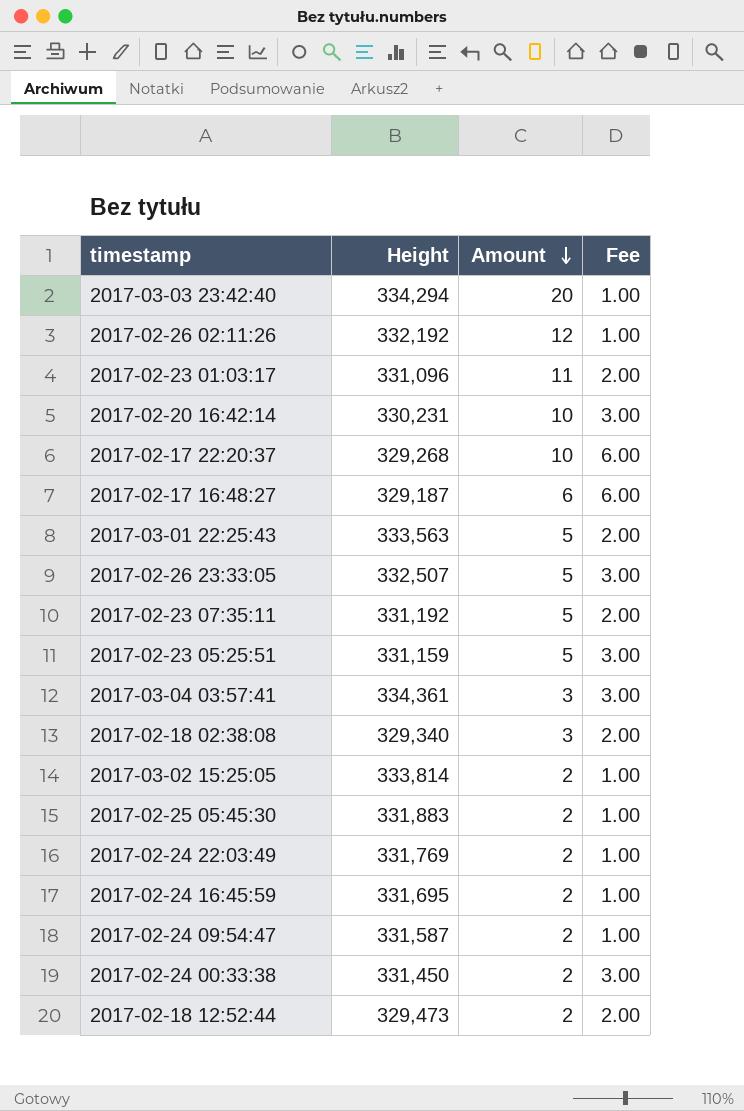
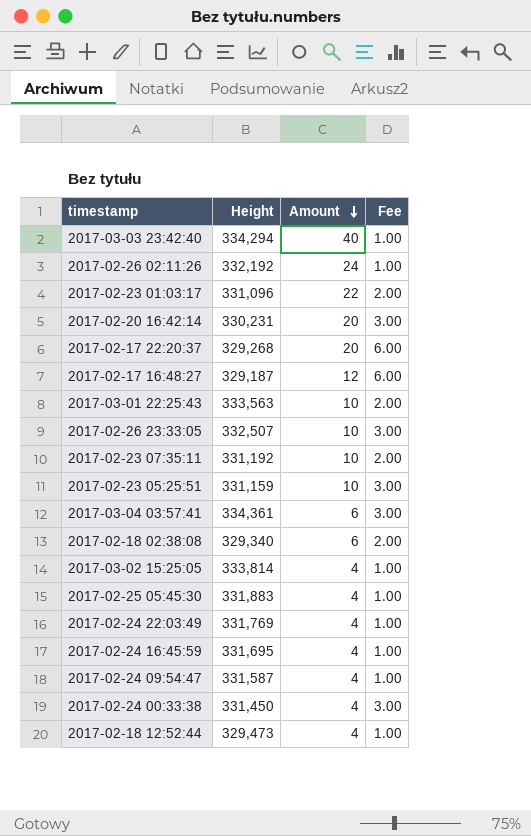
2017-03-03 23:42:40 | Amount: 20 -> 40
2017-02-26 02:11:26 | Amount: 12 -> 24
2017-02-23 01:03:17 | Amount: 11 -> 22
2017-02-20 16:42:14 | Amount: 10 -> 20
2017-02-17 22:20:37 | Amount: 10 -> 20
2017-02-17 16:48:27 | Amount: 6 -> 12
2017-03-01 22:25:43 | Amount: 5 -> 10
2017-02-26 23:33:05 | Amount: 5 -> 10
2017-02-23 07:35:11 | Amount: 5 -> 10
2017-02-23 05:25:51 | Amount: 5 -> 10
2017-03-04 03:57:41 | Amount: 3 -> 6
2017-02-18 02:38:08 | Amount: 3 -> 6
2017-03-02 15:25:05 | Amount: 2 -> 4
2017-02-25 05:45:30 | Amount: 2 -> 4
2017-02-24 22:03:49 | Amount: 2 -> 4
2017-02-24 16:45:59 | Amount: 2 -> 4
2017-02-24 09:54:47 | Amount: 2 -> 4
2017-02-24 00:33:38 | Amount: 2 -> 4
2017-02-18 12:52:44 | Amount: 2 -> 4
2017-02-18 12:52:44 | Fee: 2.00 -> 1.00

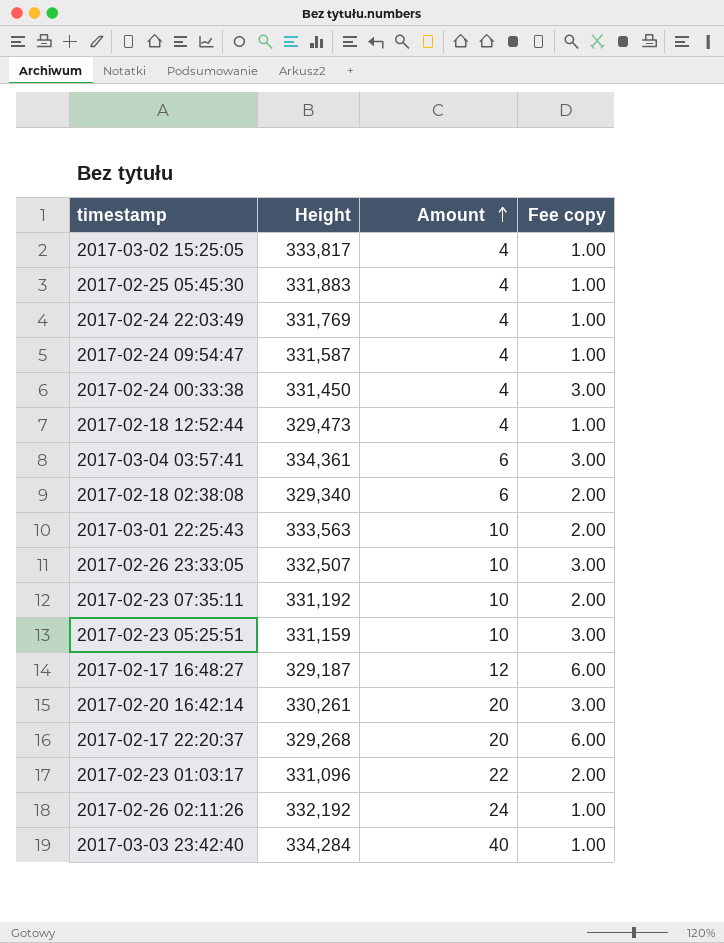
row order: Amount descending -> Amount ascending
column name: Fee -> Fee copy
row 2017-02-24 16:45:59: 331,695 | 4 | 1.00 -> none
2017-03-02 15:25:05 | Height: 333,814 -> 333,817
2017-02-20 16:42:14 | Height: 330,231 -> 330,261
2017-03-03 23:42:40 | Height: 334,294 -> 334,284

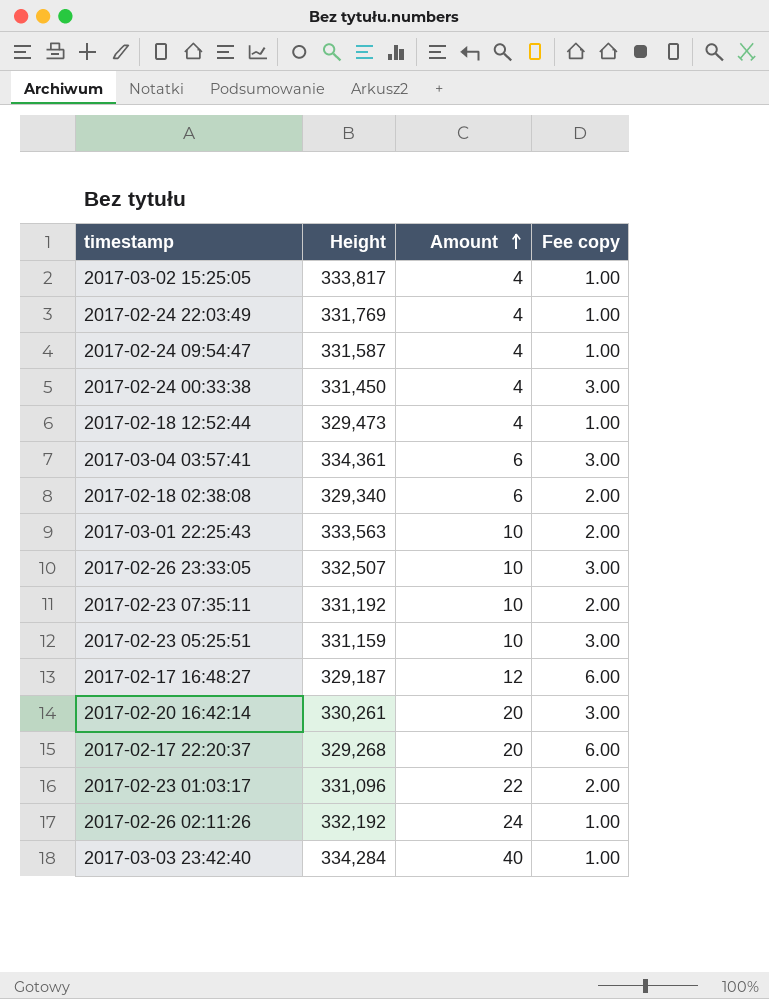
row 2017-02-25 05:45:30: 331,883 | 4 | 1.00 -> none

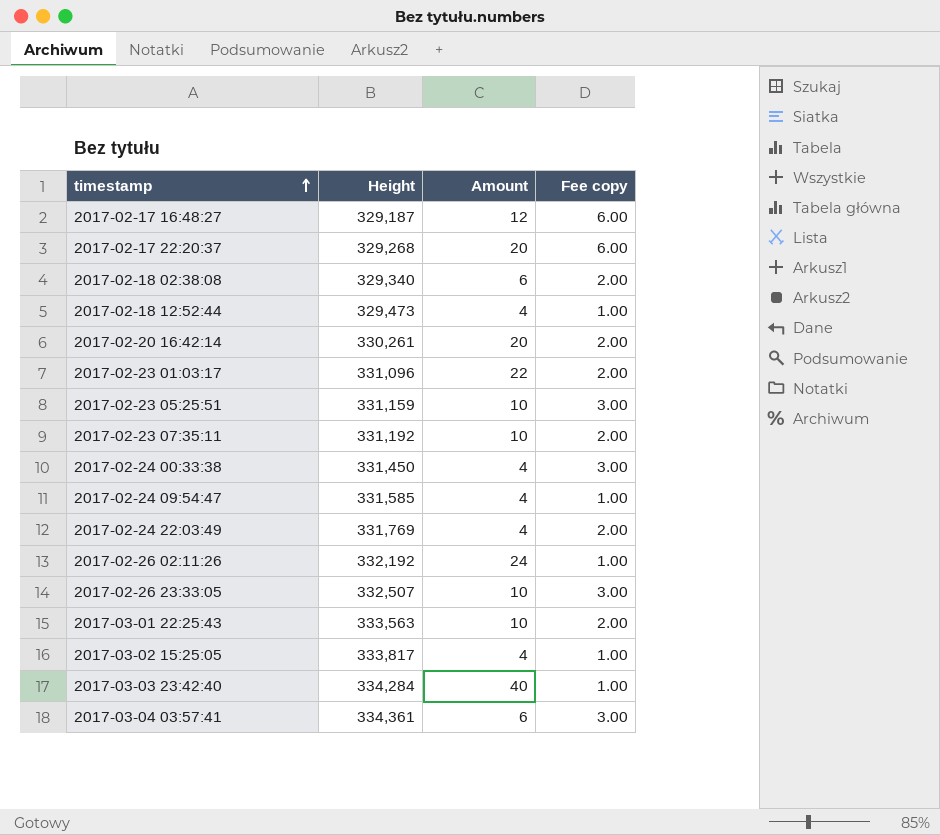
row order: Amount ascending -> timestamp ascending
2017-02-20 16:42:14 | Fee copy: 3.00 -> 2.00
2017-02-24 09:54:47 | Height: 331,587 -> 331,585
2017-02-24 22:03:49 | Fee copy: 1.00 -> 2.00

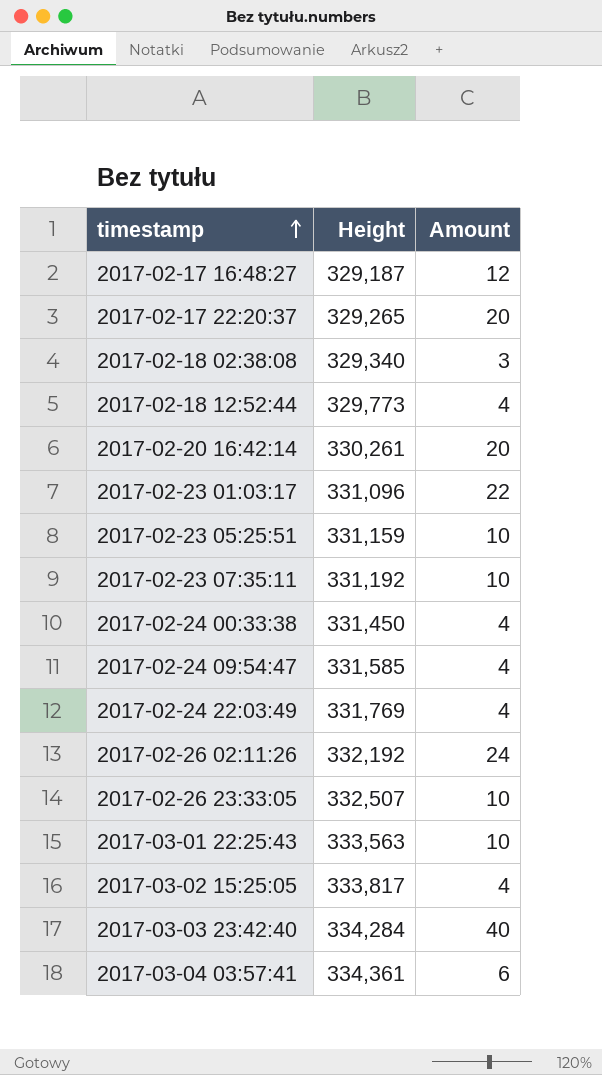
column Fee copy | position: 4 -> none
2017-02-17 22:20:37 | Height: 329,268 -> 329,265
2017-02-18 02:38:08 | Amount: 6 -> 3
2017-02-18 12:52:44 | Height: 329,473 -> 329,773

